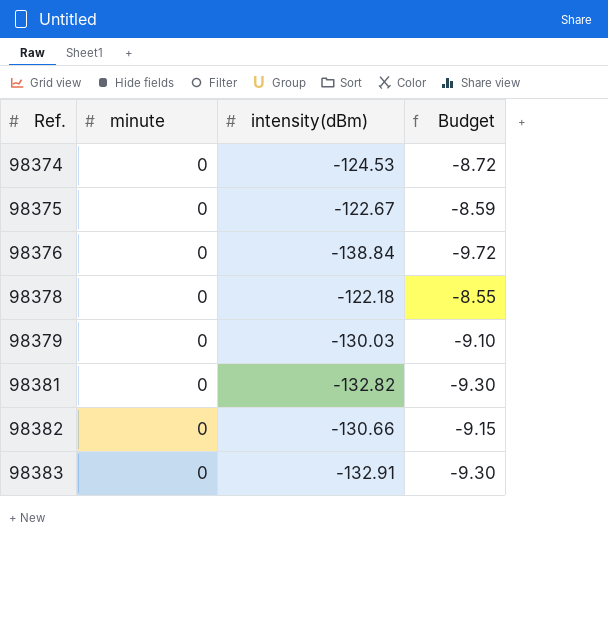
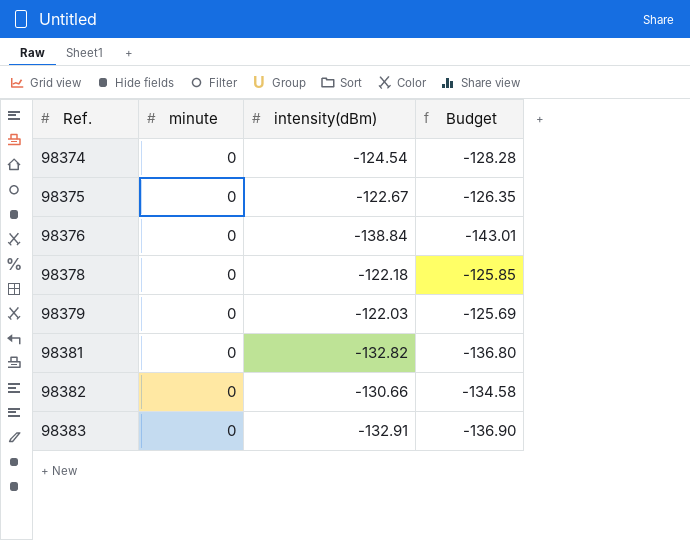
column Budget | formula: [intensity(dBm)] * 0.07 -> [intensity(dBm)] * 1.03
98374 | intensity(dBm): -124.53 -> -124.54
98379 | intensity(dBm): -130.03 -> -122.03

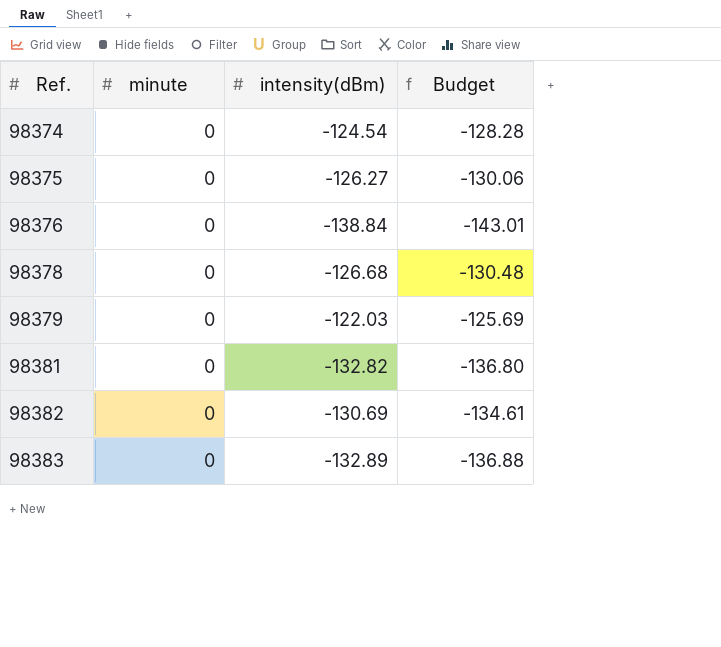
98375 | intensity(dBm): -122.67 -> -126.27
98375 | Budget: -126.35 -> -130.06
98378 | intensity(dBm): -122.18 -> -126.68
98378 | Budget: -125.85 -> -130.48
98382 | intensity(dBm): -130.66 -> -130.69
98382 | Budget: -134.58 -> -134.61
98383 | intensity(dBm): -132.91 -> -132.89
98383 | Budget: -136.90 -> -136.88

